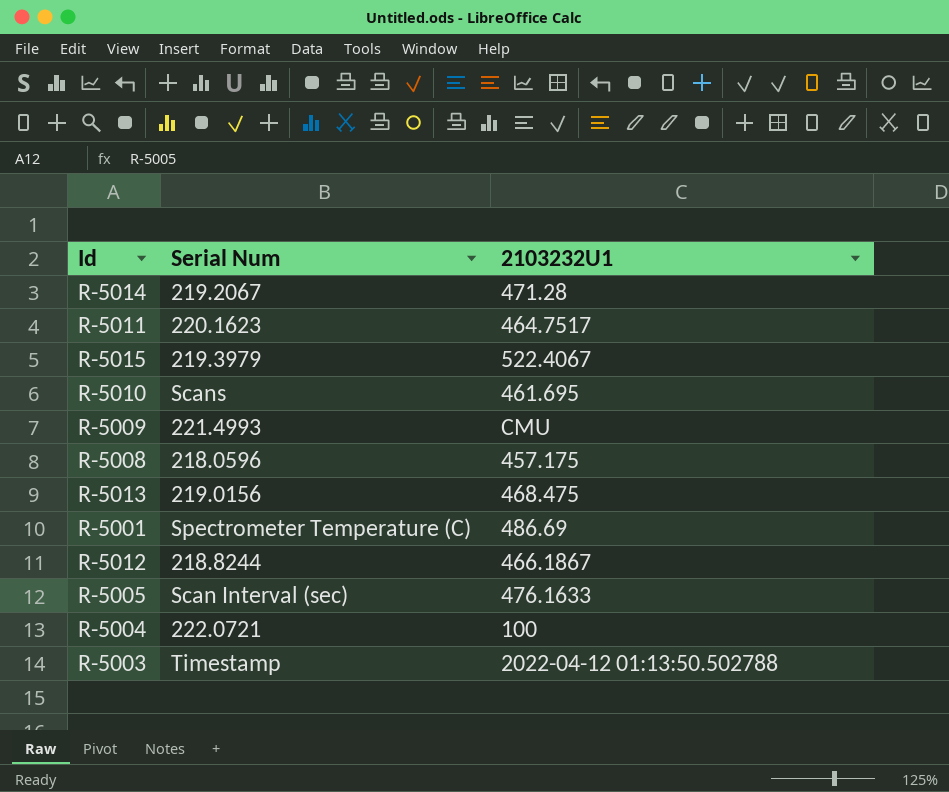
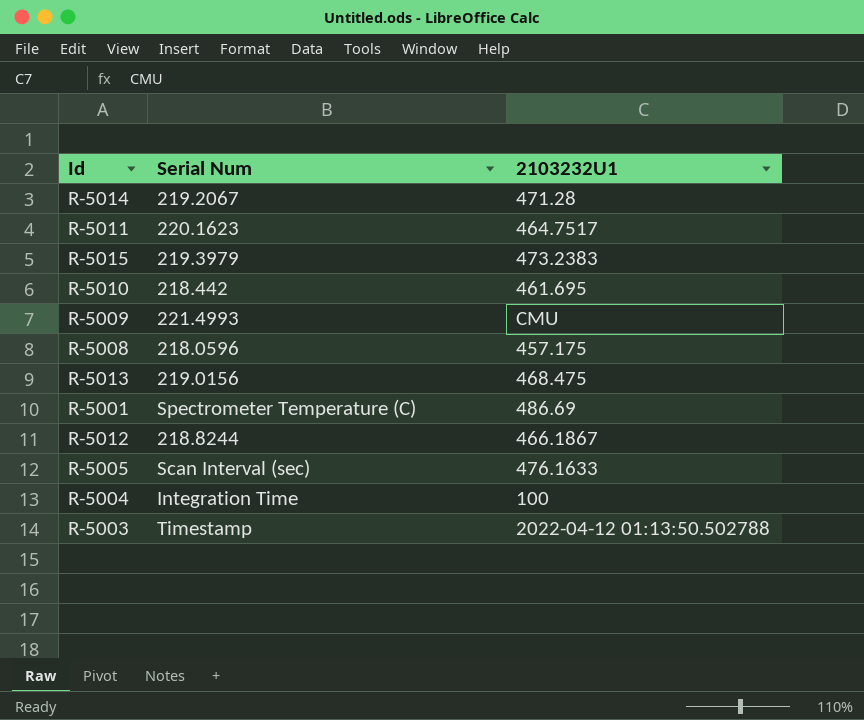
R-5015 | 2103232U1: 522.4067 -> 473.2383
R-5010 | Serial Num: Scans -> 218.442
R-5004 | Serial Num: 222.0721 -> Integration Time

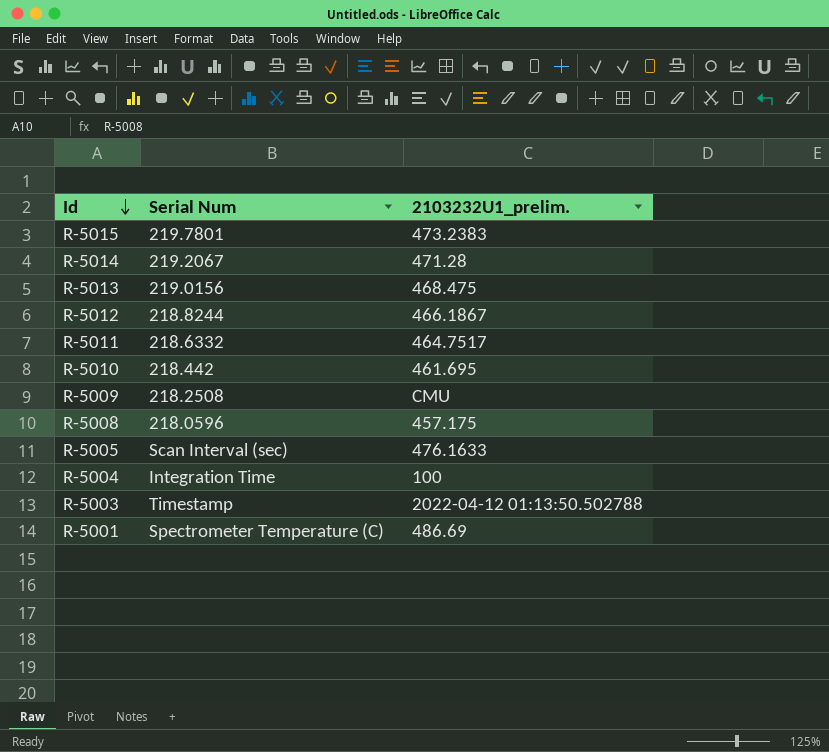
row order: none -> Id descending
column name: 2103232U1 -> 2103232U1_prelim.
R-5015 | Serial Num: 219.3979 -> 219.7801
R-5011 | Serial Num: 220.1623 -> 218.6332
R-5009 | Serial Num: 221.4993 -> 218.2508

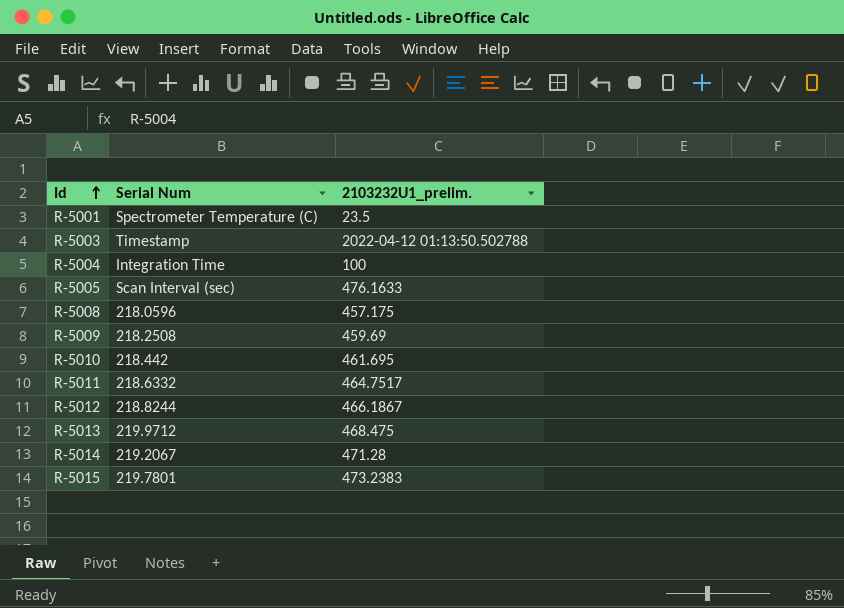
row order: Id descending -> Id ascending
R-5001 | 2103232U1_prelim.: 486.69 -> 23.5
R-5009 | 2103232U1_prelim.: CMU -> 459.69
R-5013 | Serial Num: 219.0156 -> 219.9712

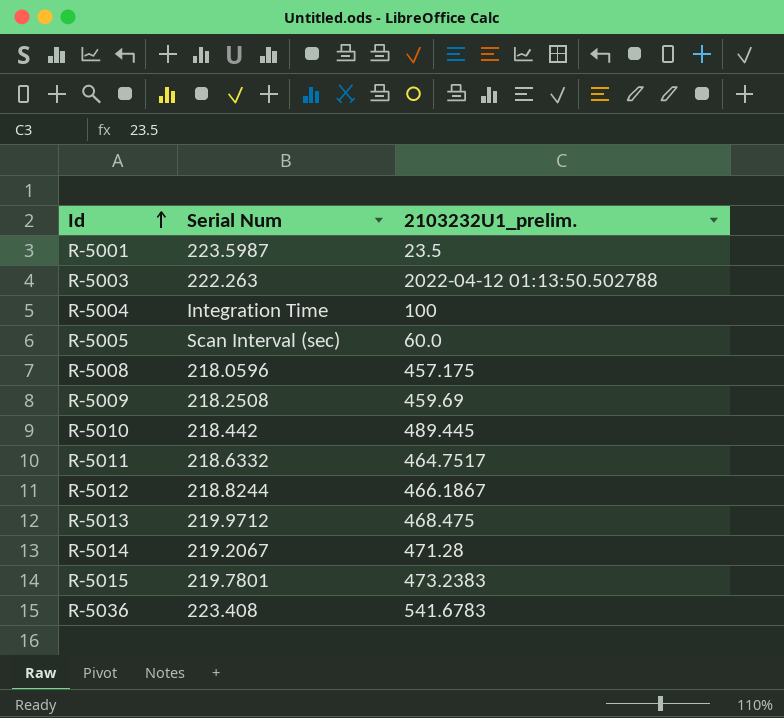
R-5001 | Serial Num: Spectrometer Temperature (C) -> 223.5987
R-5003 | Serial Num: Timestamp -> 222.263
R-5005 | 2103232U1_prelim.: 476.1633 -> 60.0
R-5010 | 2103232U1_prelim.: 461.695 -> 489.445
row R-5036: none -> 223.408 | 541.6783

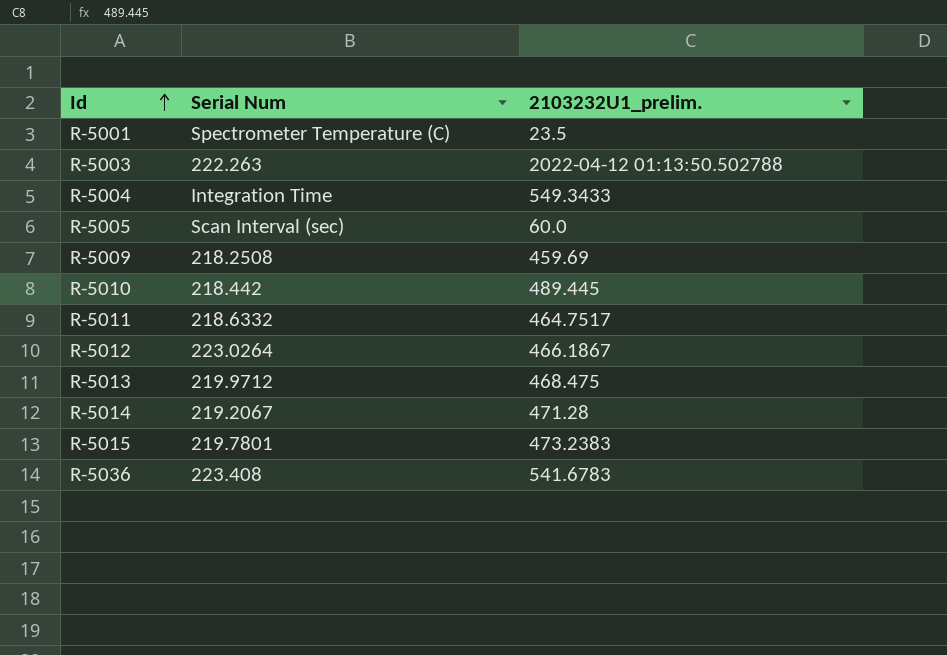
row R-5008: 218.0596 | 457.175 -> none
R-5001 | Serial Num: 223.5987 -> Spectrometer Temperature (C)
R-5004 | 2103232U1_prelim.: 100 -> 549.3433
R-5012 | Serial Num: 218.8244 -> 223.0264

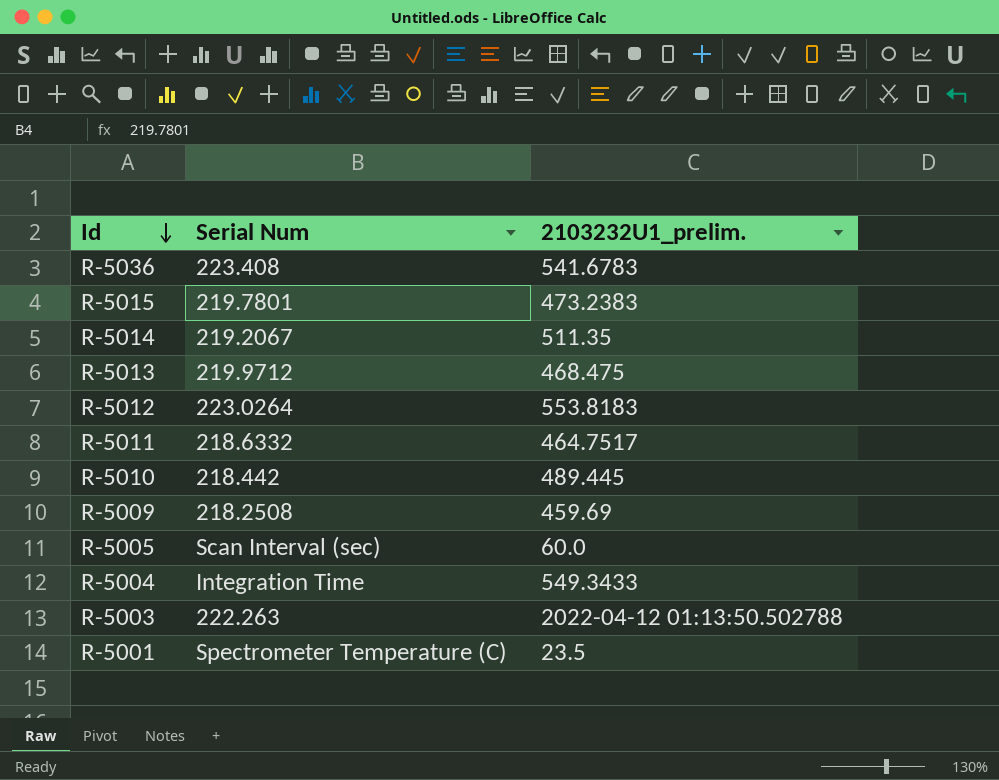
row order: Id ascending -> Id descending
R-5014 | 2103232U1_prelim.: 471.28 -> 511.35
R-5012 | 2103232U1_prelim.: 466.1867 -> 553.8183

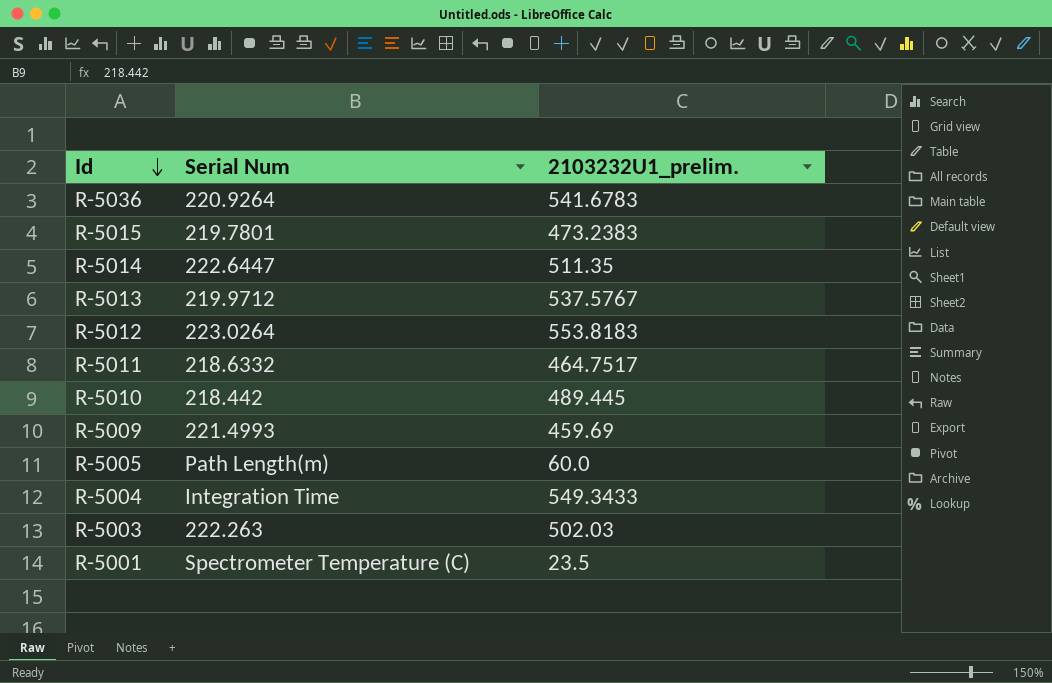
R-5036 | Serial Num: 223.408 -> 220.9264
R-5014 | Serial Num: 219.2067 -> 222.6447
R-5013 | 2103232U1_prelim.: 468.475 -> 537.5767
R-5009 | Serial Num: 218.2508 -> 221.4993
R-5005 | Serial Num: Scan Interval (sec) -> Path Length(m)
R-5003 | 2103232U1_prelim.: 2022-04-12 01:13:50.502788 -> 502.03

